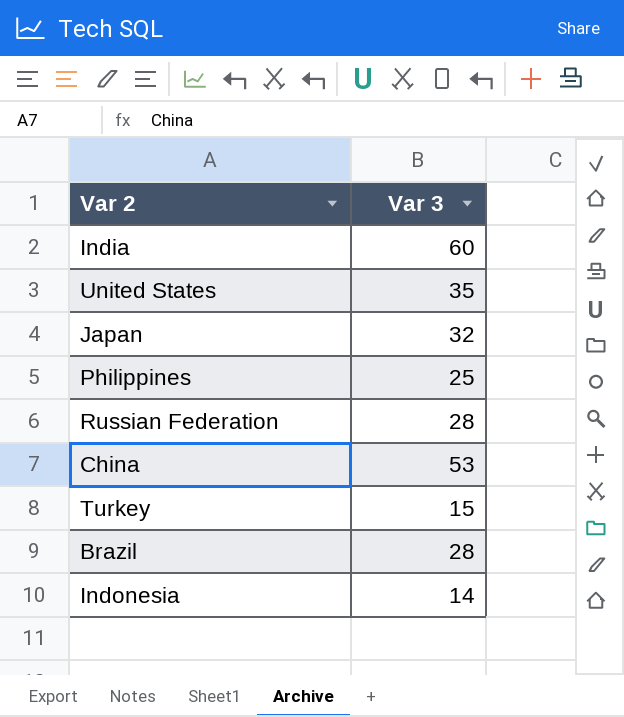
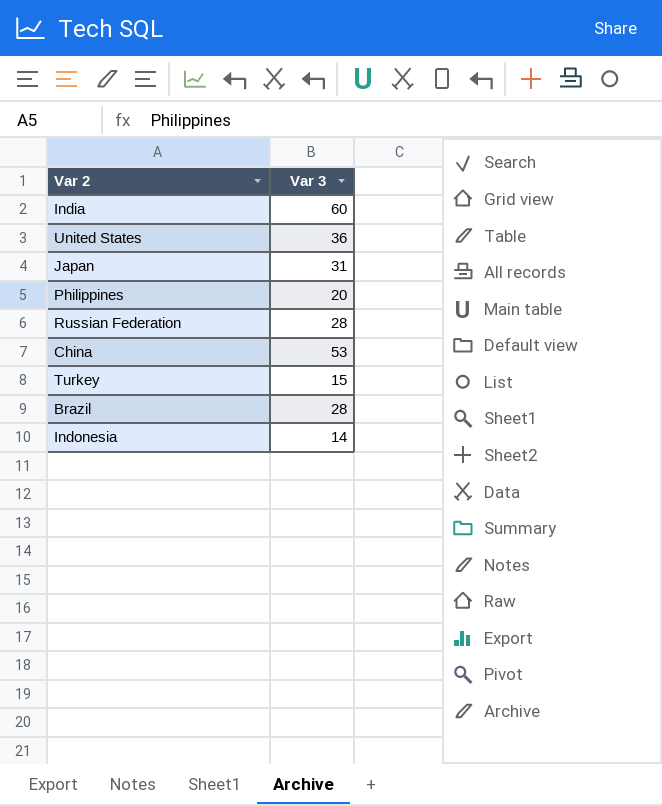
United States | Var 3: 35 -> 36
Japan | Var 3: 32 -> 31
Philippines | Var 3: 25 -> 20

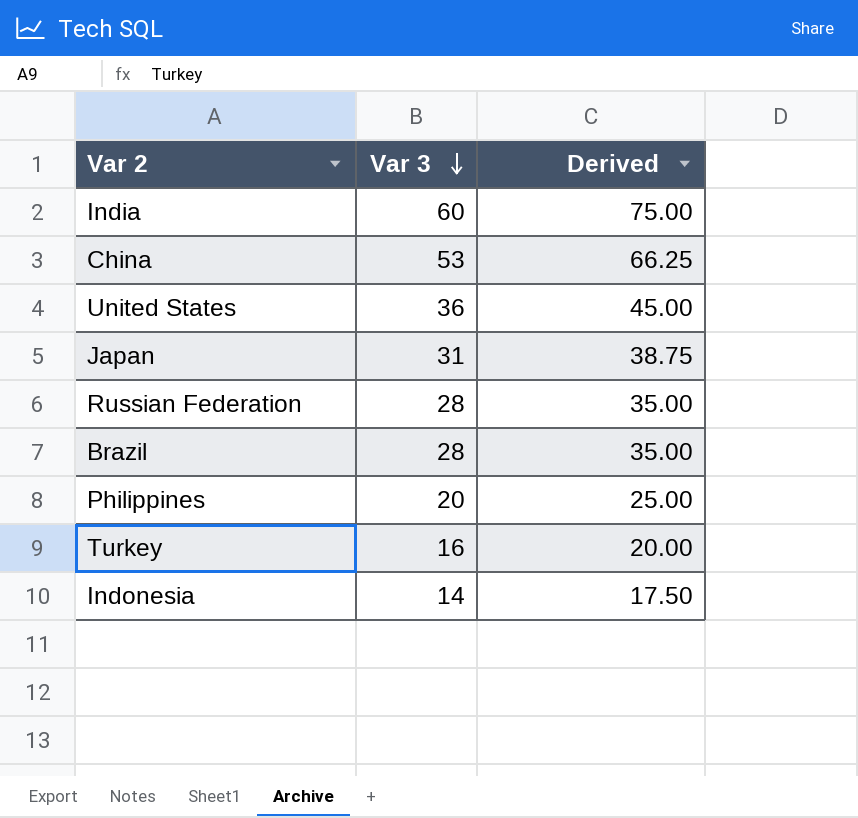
row order: none -> Var 3 descending
column Derived | formula: none -> [Var 3] * 1.25
Turkey | Var 3: 15 -> 16

